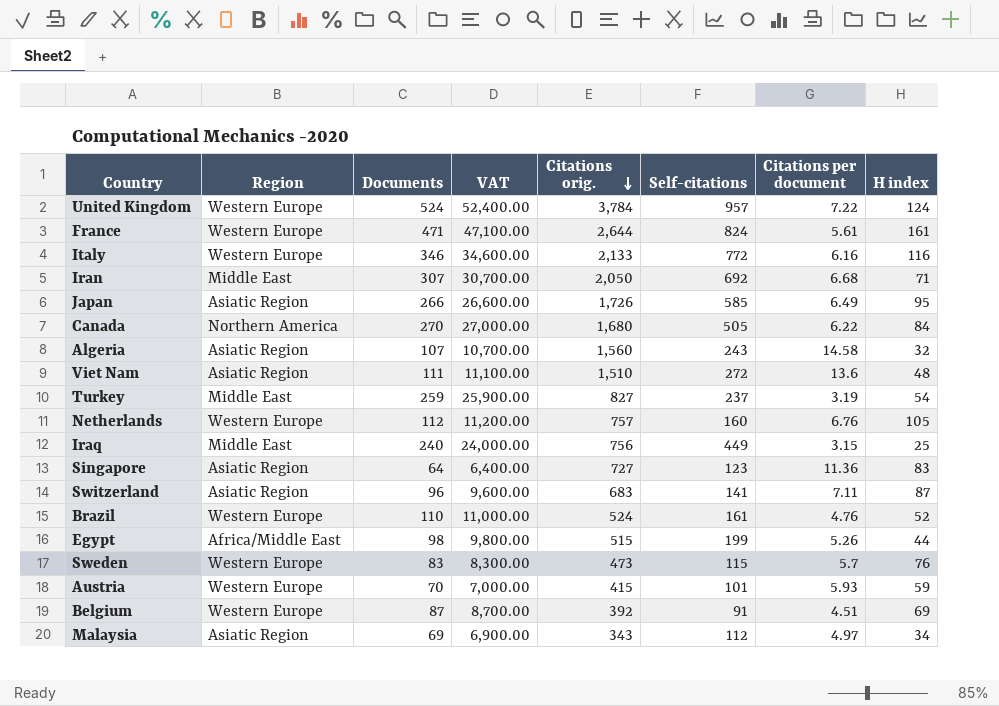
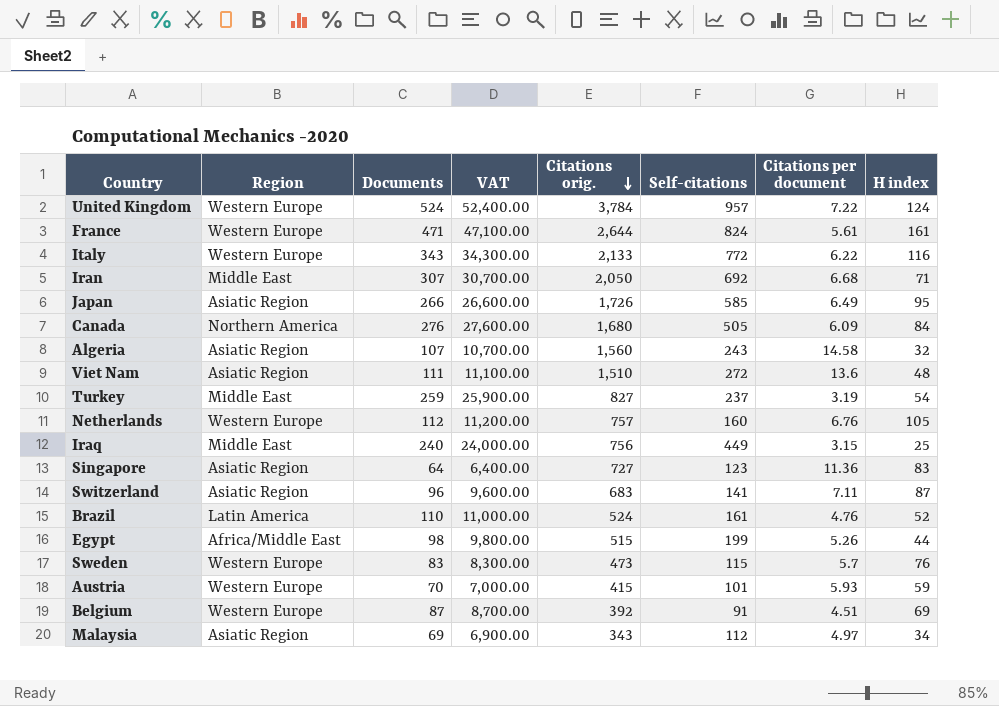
Italy | Documents: 346 -> 343
Italy | VAT: 34,600.00 -> 34,300.00
Italy | Citations per document: 6.16 -> 6.22
Canada | Documents: 270 -> 276
Canada | VAT: 27,000.00 -> 27,600.00
Canada | Citations per document: 6.22 -> 6.09
Brazil | Region: Western Europe -> Latin America

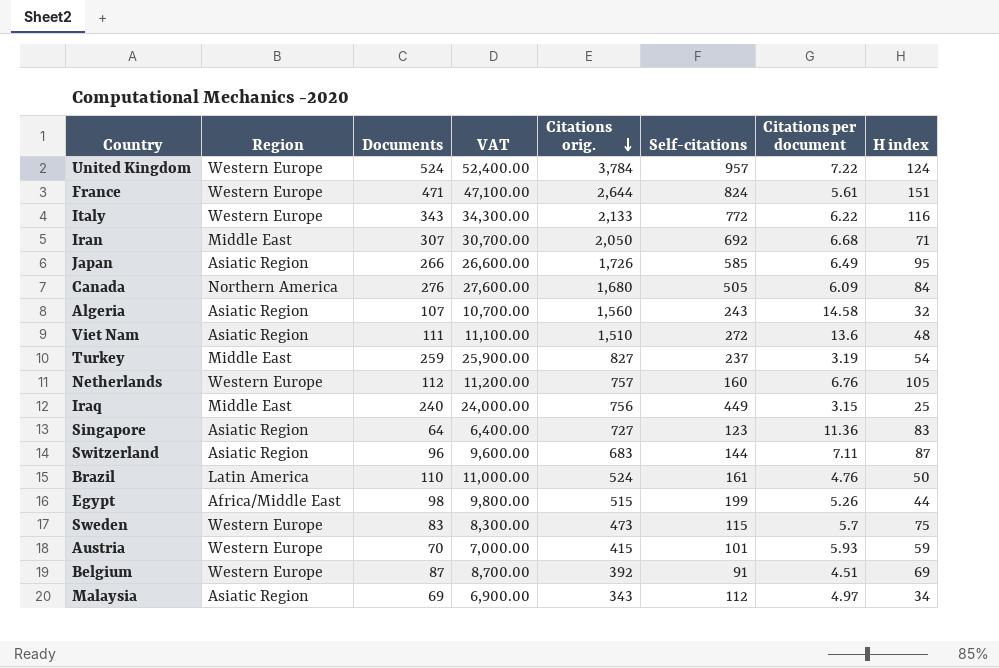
France | H index: 161 -> 151
Switzerland | Self-citations: 141 -> 144
Brazil | H index: 52 -> 50
Sweden | H index: 76 -> 75

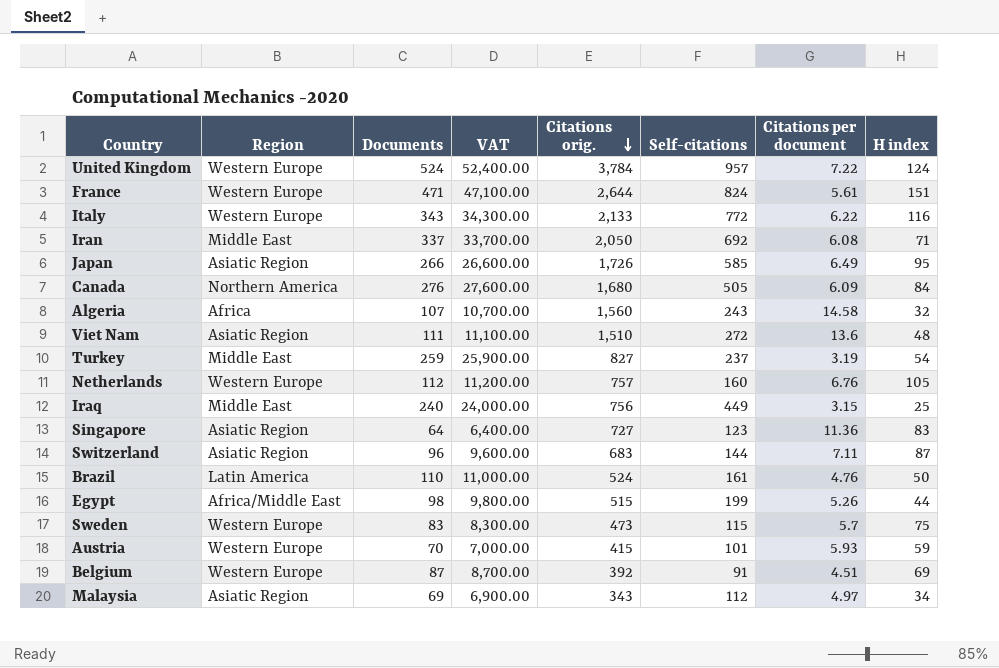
Iran | Documents: 307 -> 337
Iran | VAT: 30,700.00 -> 33,700.00
Iran | Citations per document: 6.68 -> 6.08
Algeria | Region: Asiatic Region -> Africa

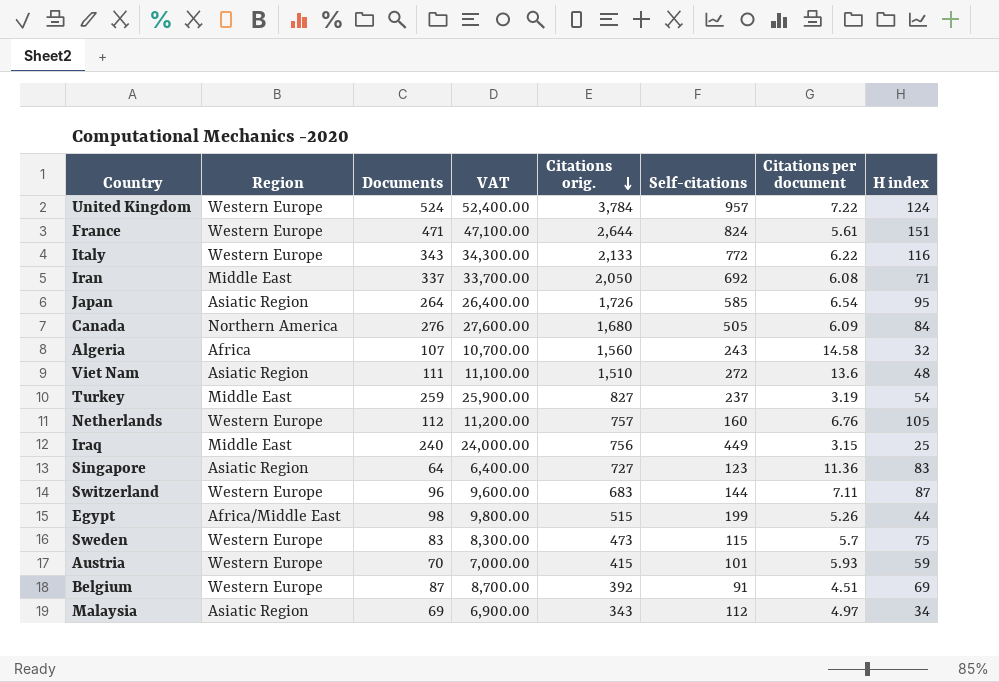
row Brazil: Latin America | 110 | 11,000.00 | 524 | 161 | 4.76 | 50 -> none
Japan | Documents: 266 -> 264
Japan | VAT: 26,600.00 -> 26,400.00
Japan | Citations per document: 6.49 -> 6.54
Switzerland | Region: Asiatic Region -> Western Europe

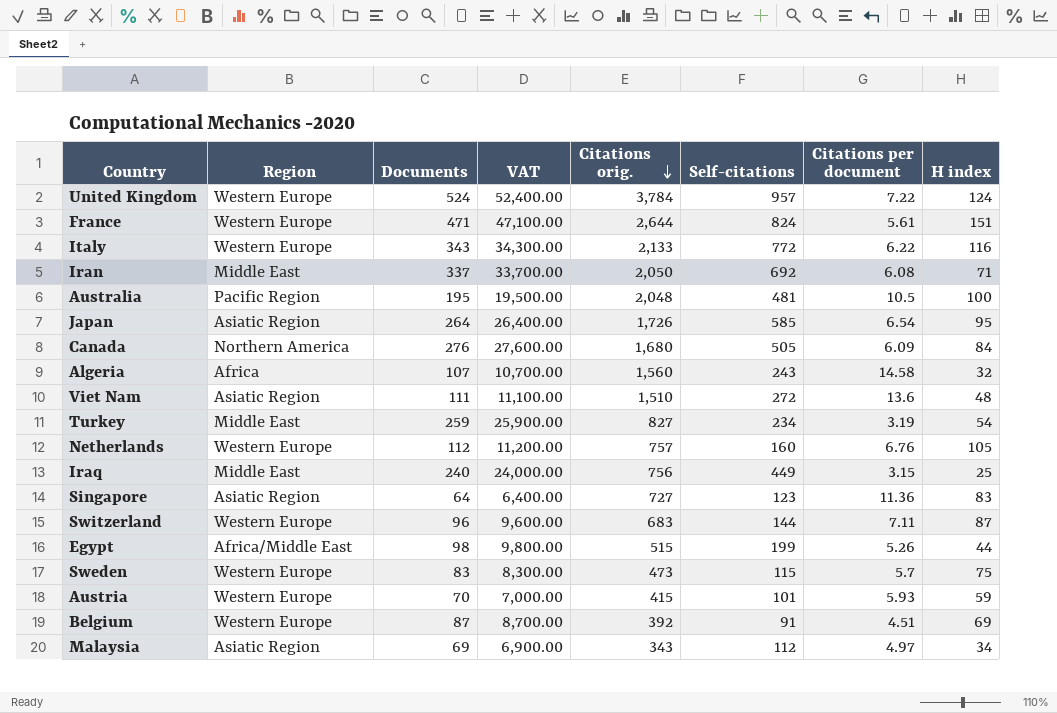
row Australia: none -> Pacific Region | 195 | 19,500.00 | 2,048 | 481 | 10.5 | 100
Turkey | Self-citations: 237 -> 234

